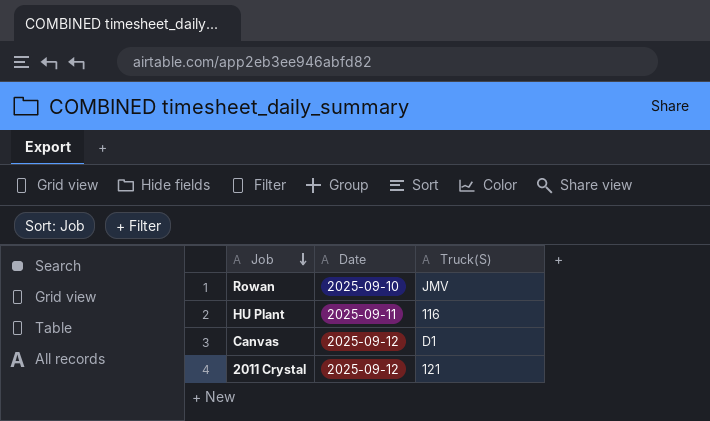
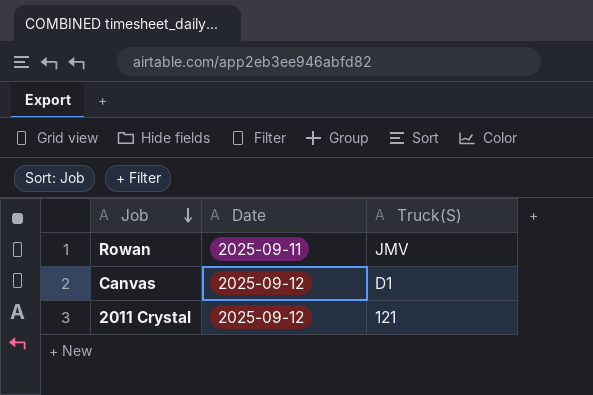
row HU Plant: 2025-09-11 | 116 -> none
Rowan | Date: 2025-09-10 -> 2025-09-11

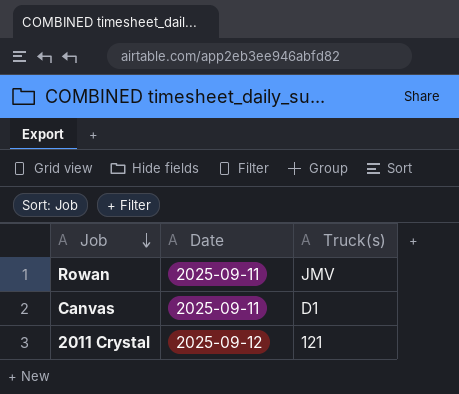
column name: Truck(S) -> Truck(s)
Canvas | Date: 2025-09-12 -> 2025-09-11

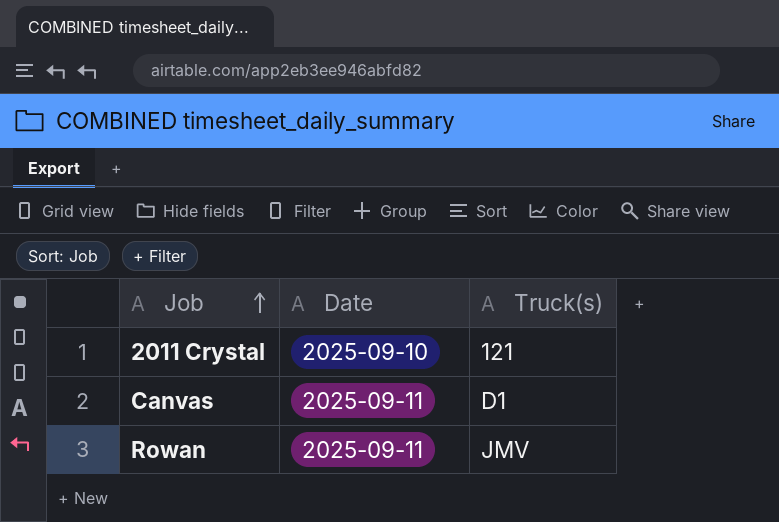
row order: Job descending -> Job ascending
2011 Crystal | Date: 2025-09-12 -> 2025-09-10

